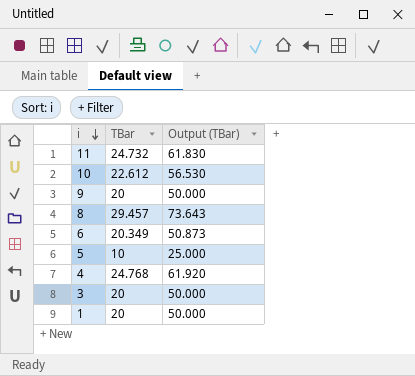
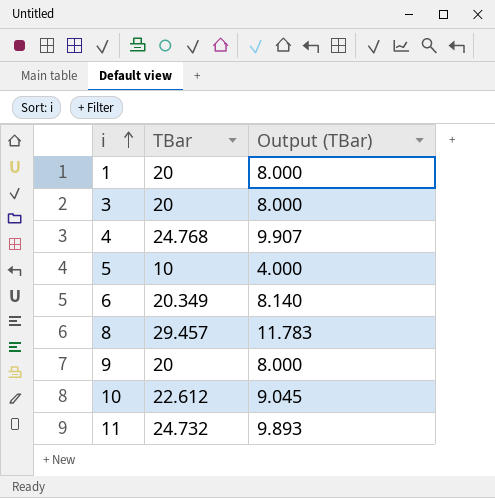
row order: i descending -> i ascending
column Output (TBar) | formula: [TBar] * 2.5 -> [TBar] * 0.4

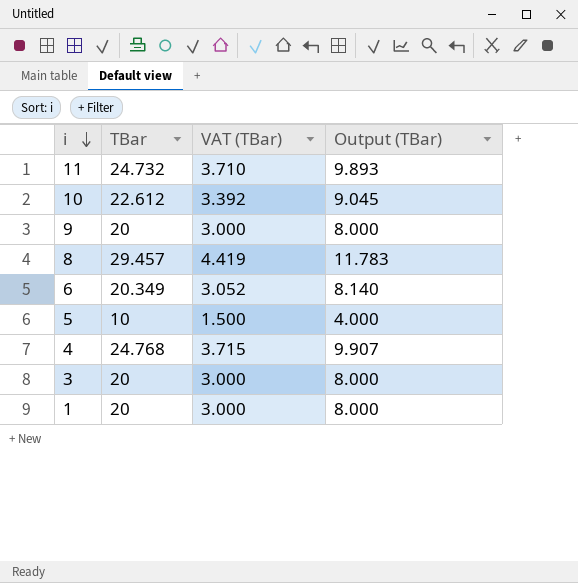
row order: i ascending -> i descending
column VAT (TBar) | formula: none -> [TBar] * 0.15

